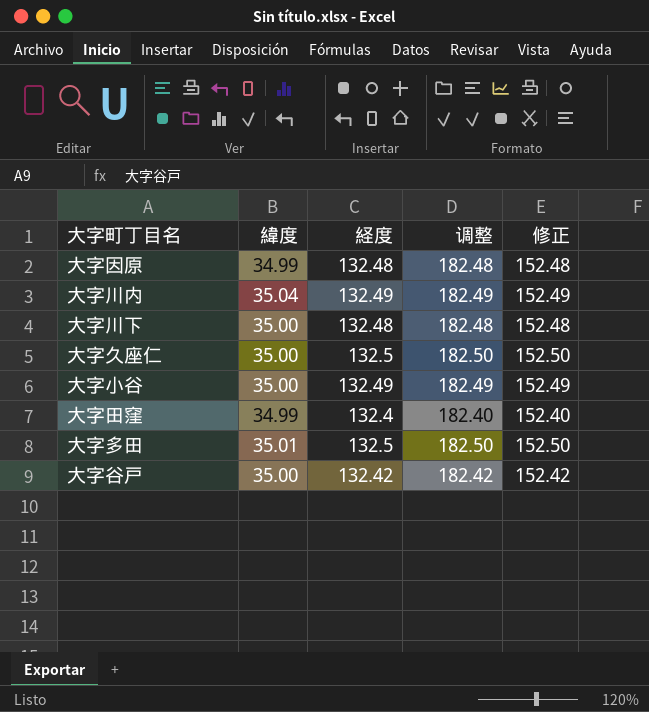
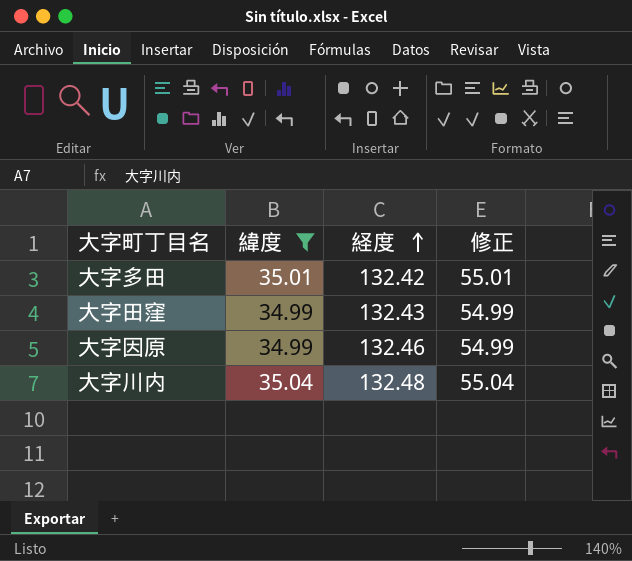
filter: none -> 緯度 != 35.00
row order: none -> 経度 ascending
column 调整 | formula: [経度] + 50 -> none
column 修正 | formula: [経度] + 20 -> [緯度] + 20
大字多田 | 経度: 132.5 -> 132.42
大字田窪 | 経度: 132.4 -> 132.43
大字因原 | 経度: 132.48 -> 132.46
大字川内 | 経度: 132.49 -> 132.48

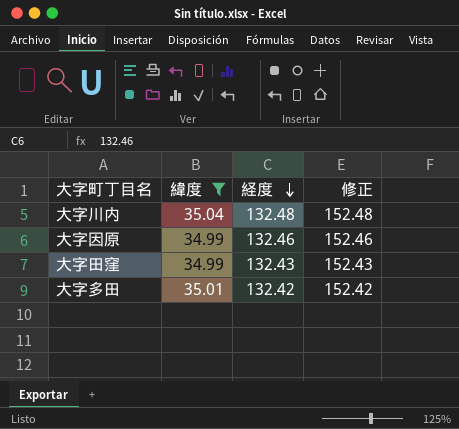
row order: 経度 ascending -> 経度 descending
column 修正 | formula: [緯度] + 20 -> [経度] + 20

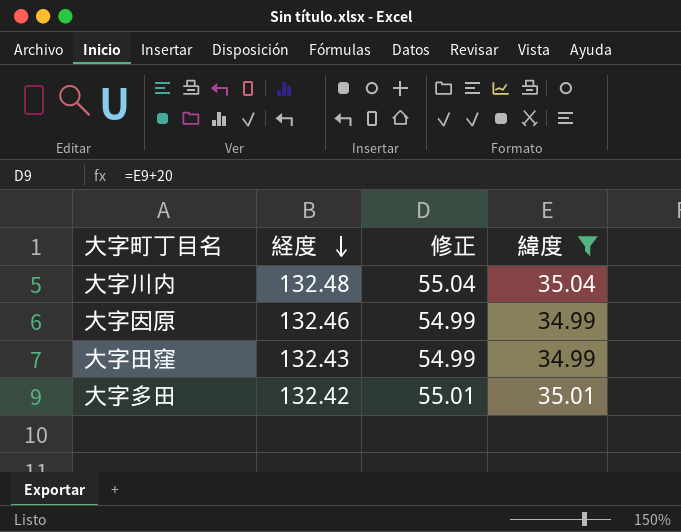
column 修正 | formula: [経度] + 20 -> [緯度] + 20
column 緯度 | position: 2 -> 4

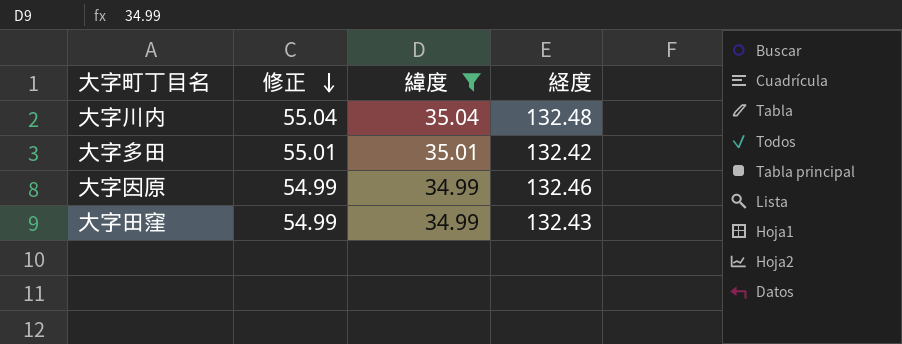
row order: 経度 descending -> 修正 descending
column 経度 | position: 2 -> 4

